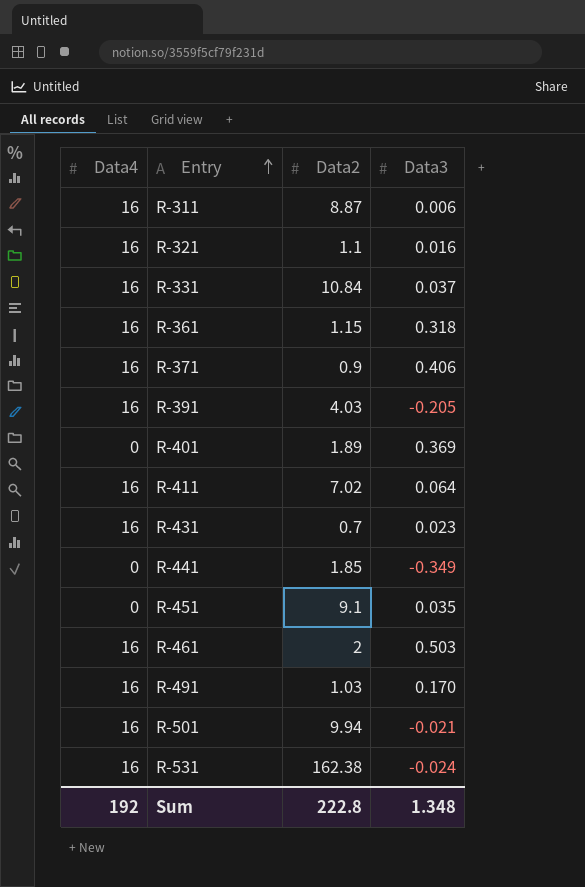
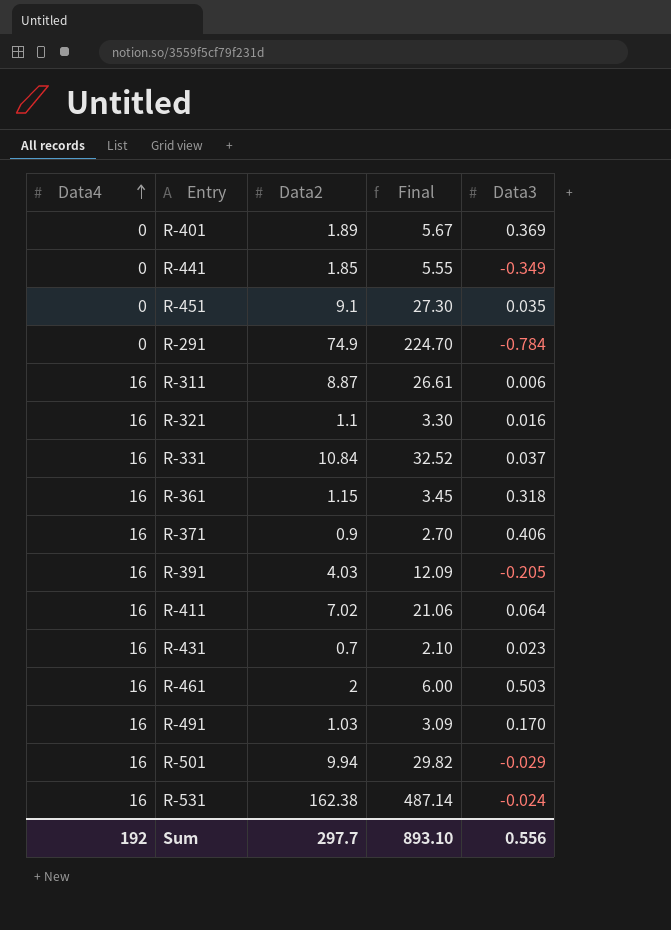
row order: Entry ascending -> Data4 ascending
column Final | formula: none -> [Data2] * 3
row R-291: none -> 0 | 74.9 | 224.70 | -0.784
R-501 | Data3: -0.021 -> -0.029
Sum | Data2: 222.8 -> 297.7
Sum | Data3: 1.348 -> 0.556

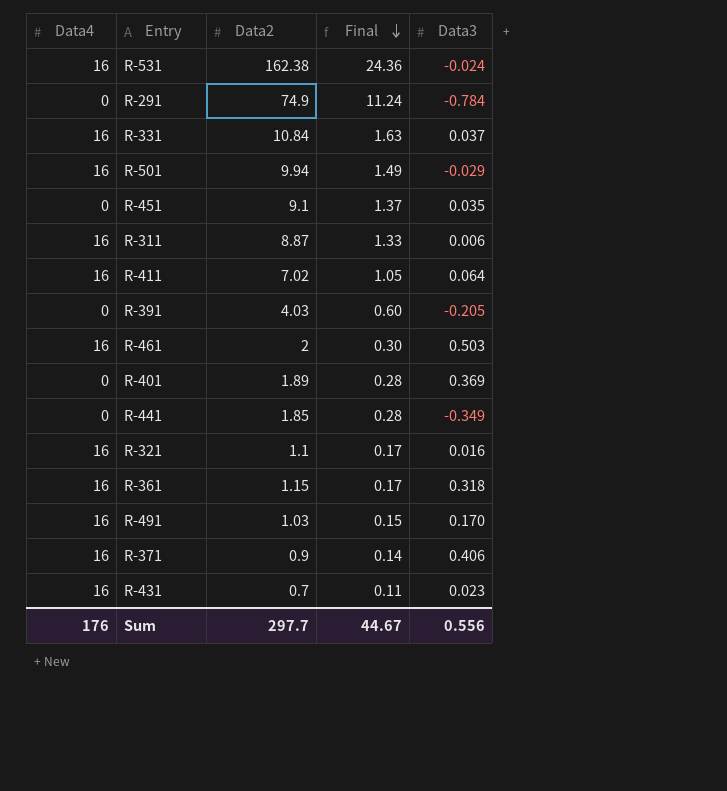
row order: Data4 ascending -> Final descending
column Final | formula: [Data2] * 3 -> [Data2] * 0.15
R-391 | Data4: 16 -> 0
Sum | Data4: 192 -> 176
Sum | Final: 893.10 -> 44.67

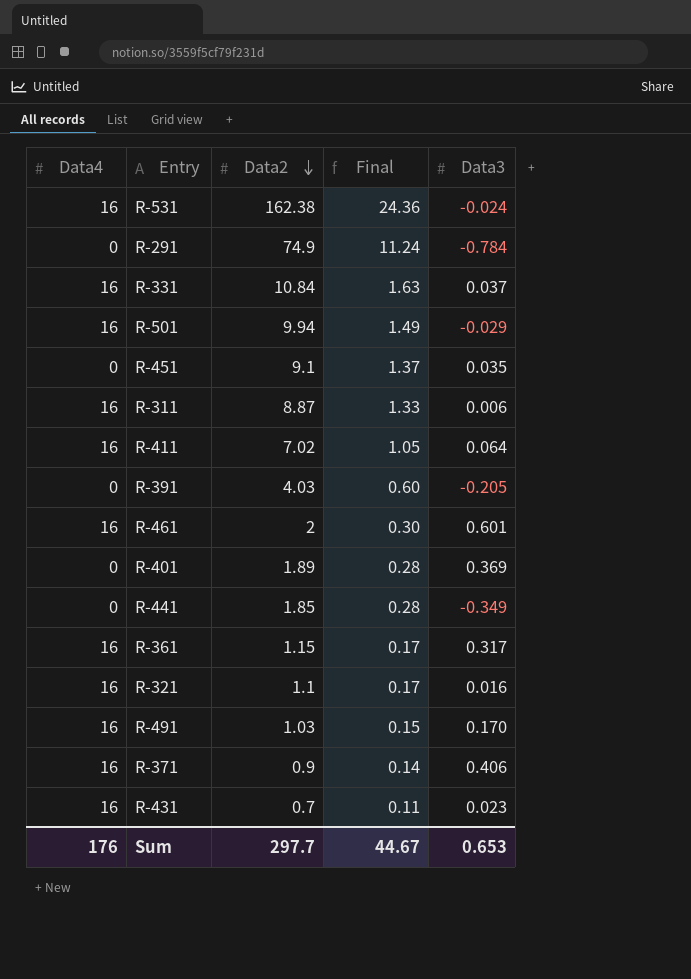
row order: Final descending -> Data2 descending
R-461 | Data3: 0.503 -> 0.601
R-361 | Data3: 0.318 -> 0.317
Sum | Data3: 0.556 -> 0.653

